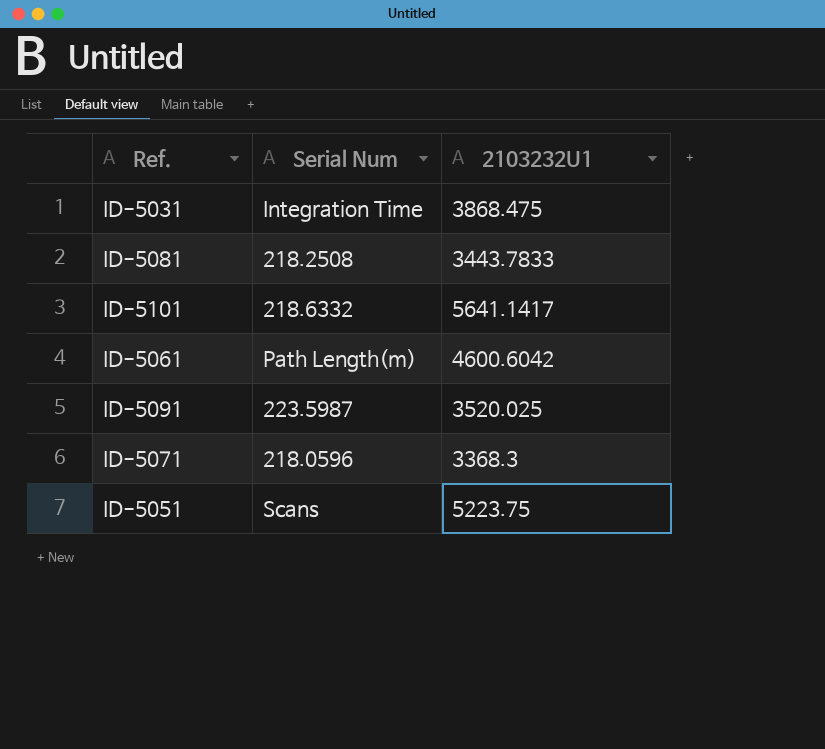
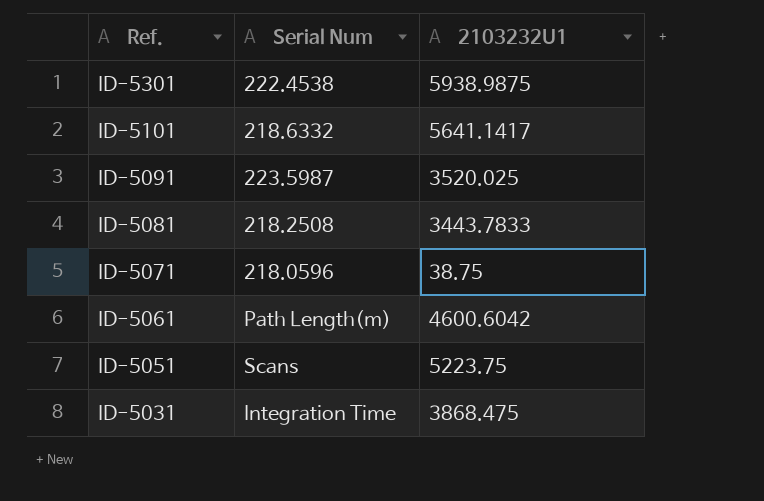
row order: none -> Ref. descending
row ID-5301: none -> 222.4538 | 5938.9875
ID-5071 | 2103232U1: 3368.3 -> 38.75

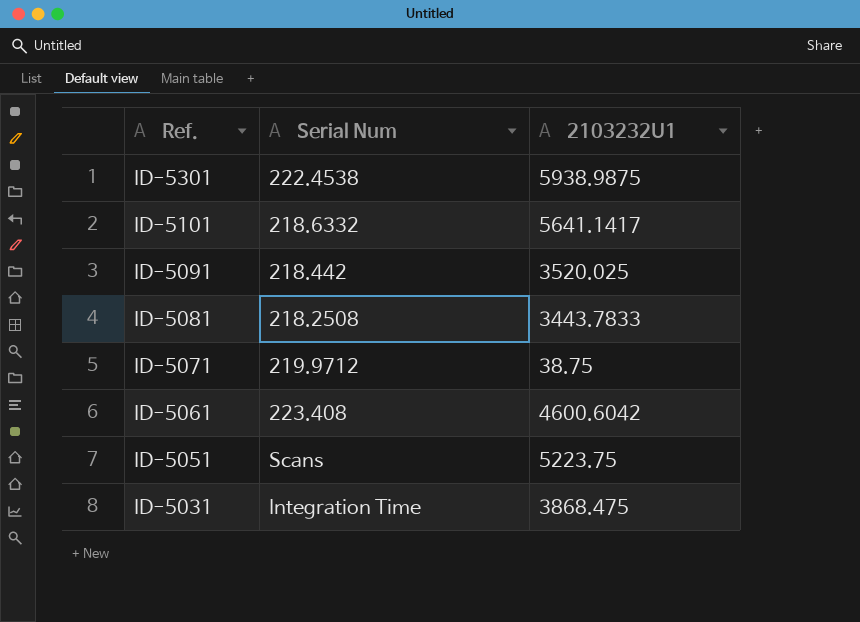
ID-5091 | Serial Num: 223.5987 -> 218.442
ID-5071 | Serial Num: 218.0596 -> 219.9712
ID-5061 | Serial Num: Path Length(m) -> 223.408

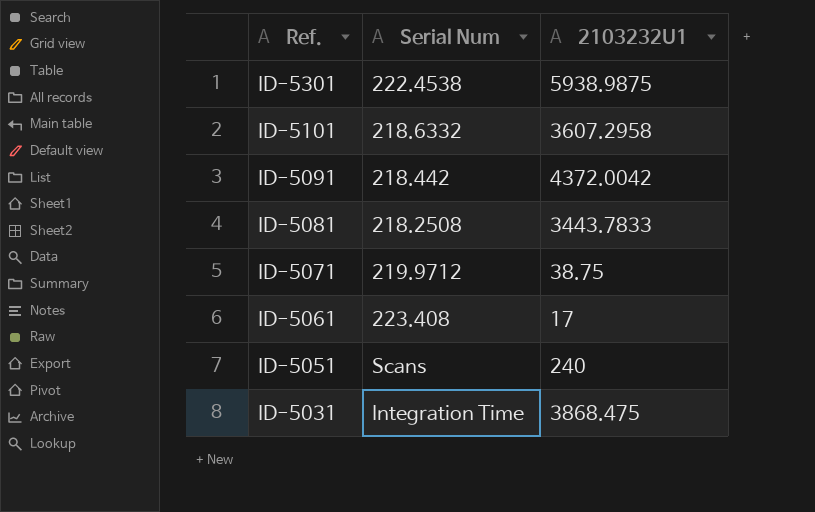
ID-5101 | 2103232U1: 5641.1417 -> 3607.2958
ID-5091 | 2103232U1: 3520.025 -> 4372.0042
ID-5061 | 2103232U1: 4600.6042 -> 17
ID-5051 | 2103232U1: 5223.75 -> 240

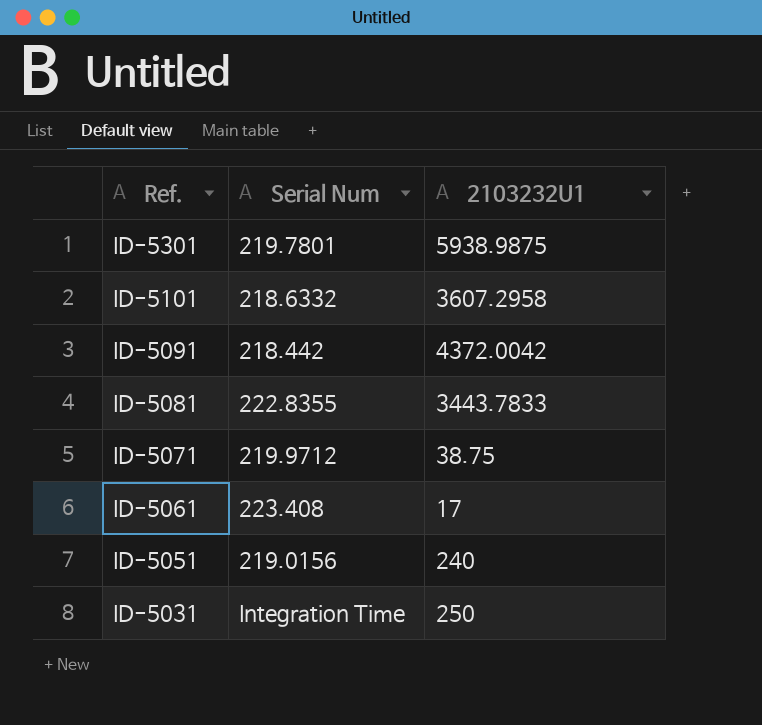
ID-5301 | Serial Num: 222.4538 -> 219.7801
ID-5081 | Serial Num: 218.2508 -> 222.8355
ID-5051 | Serial Num: Scans -> 219.0156
ID-5031 | 2103232U1: 3868.475 -> 250

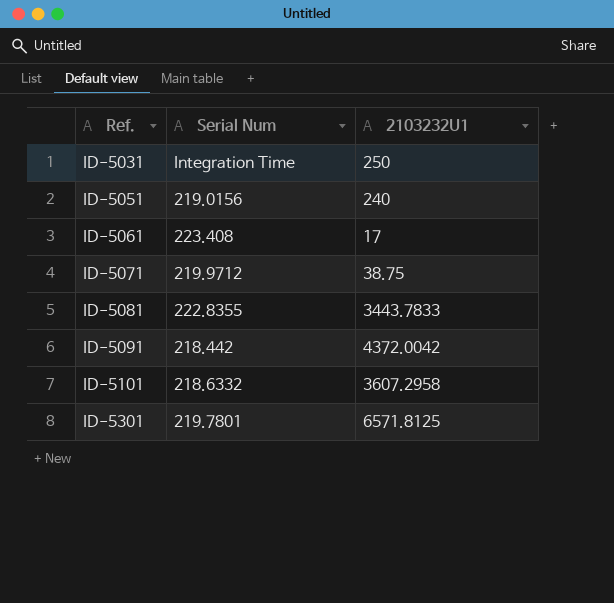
row order: Ref. descending -> Ref. ascending
ID-5301 | 2103232U1: 5938.9875 -> 6571.8125

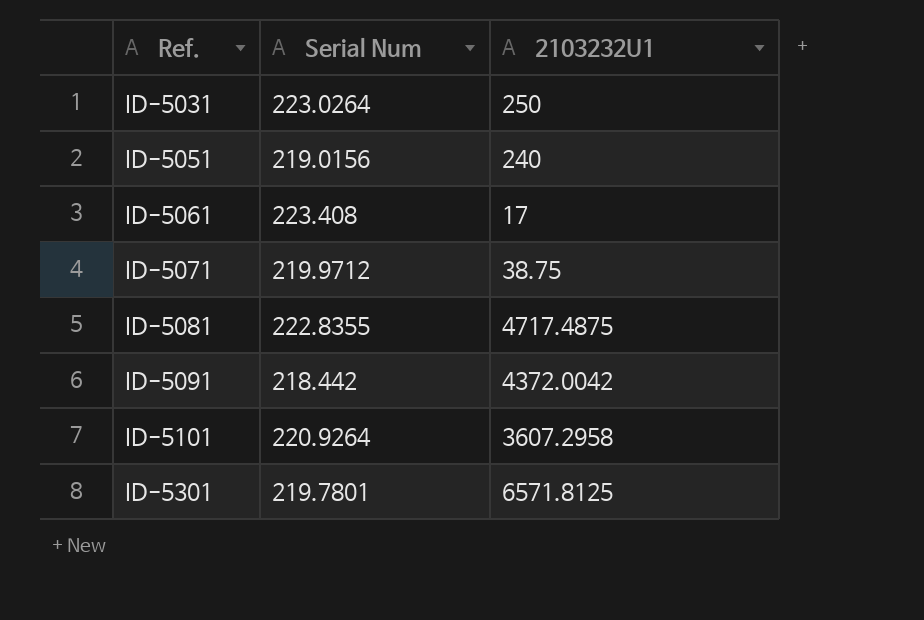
ID-5031 | Serial Num: Integration Time -> 223.0264
ID-5081 | 2103232U1: 3443.7833 -> 4717.4875
ID-5101 | Serial Num: 218.6332 -> 220.9264

